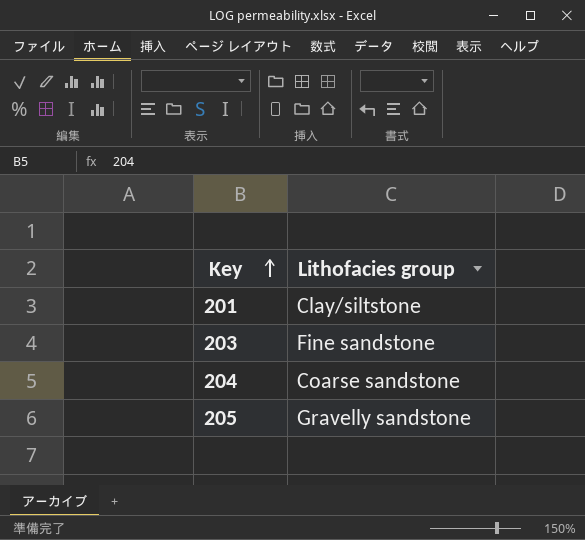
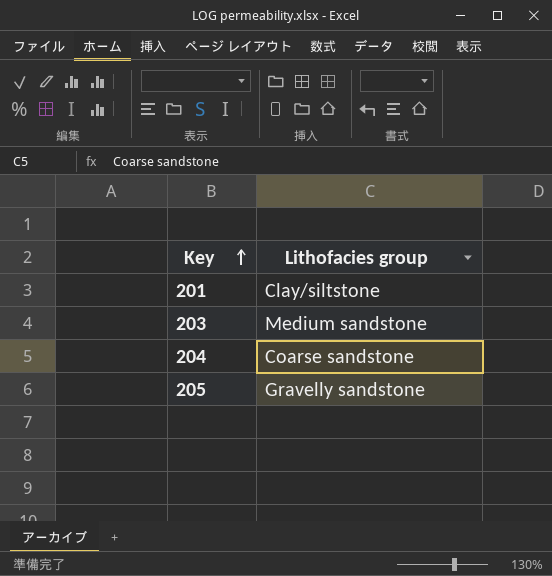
203 | Lithofacies group: Fine sandstone -> Medium sandstone

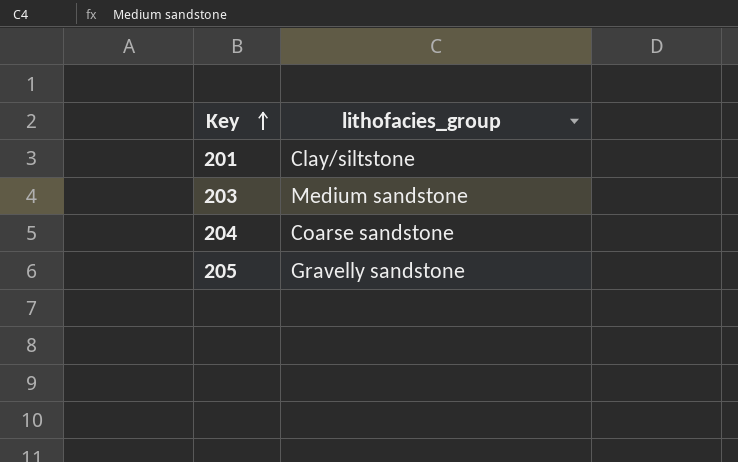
column name: Lithofacies group -> lithofacies_group

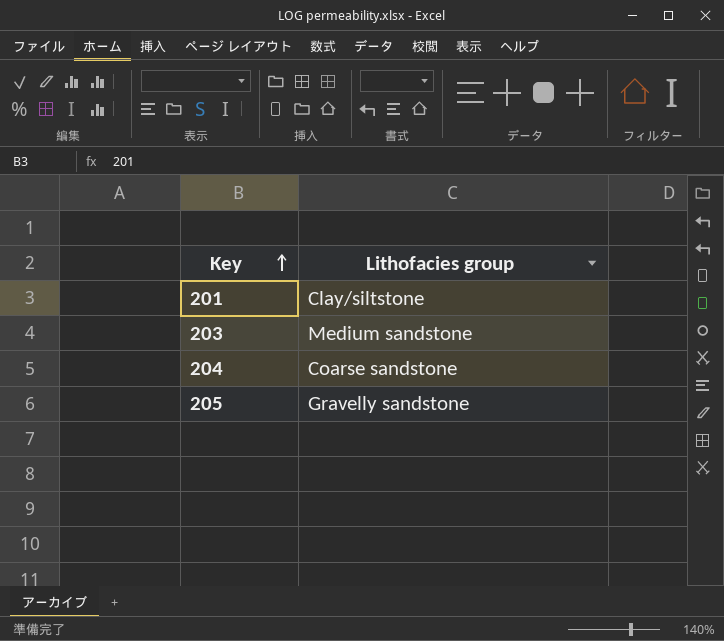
column name: lithofacies_group -> Lithofacies group

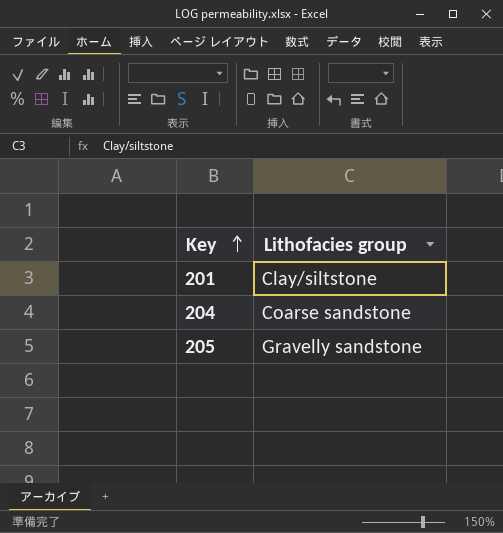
row 203: Medium sandstone -> none

